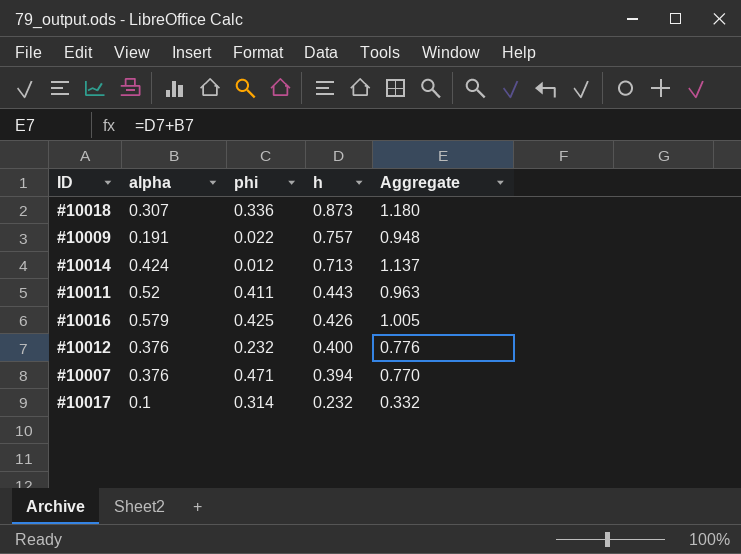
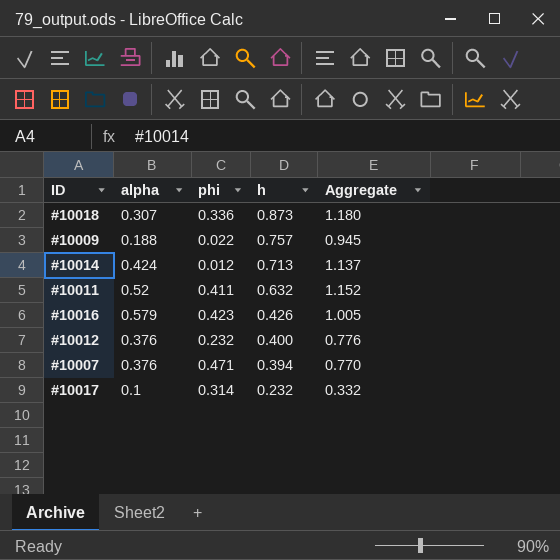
#10009 | alpha: 0.191 -> 0.188
#10009 | Aggregate: 0.948 -> 0.945
#10011 | h: 0.443 -> 0.632
#10011 | Aggregate: 0.963 -> 1.152
#10016 | phi: 0.425 -> 0.423

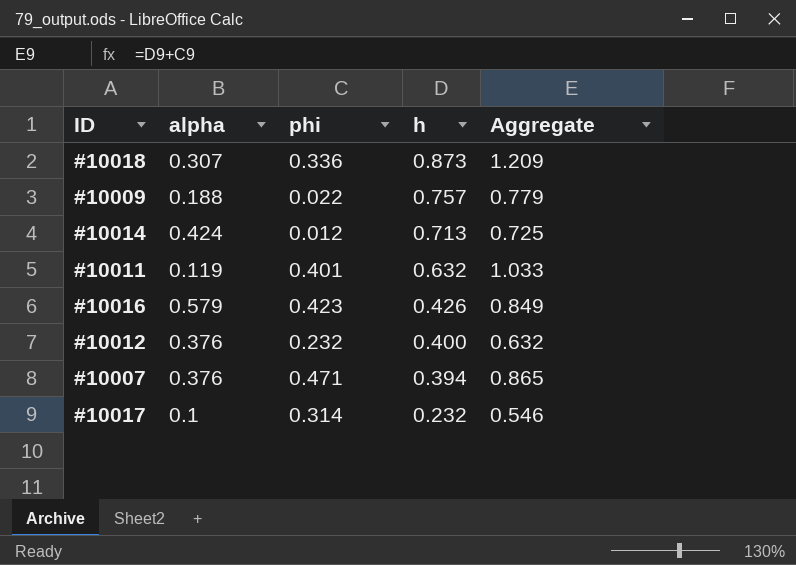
column Aggregate | formula: [alpha] + [h] -> [phi] + [h]
#10011 | alpha: 0.52 -> 0.119
#10011 | phi: 0.411 -> 0.401

